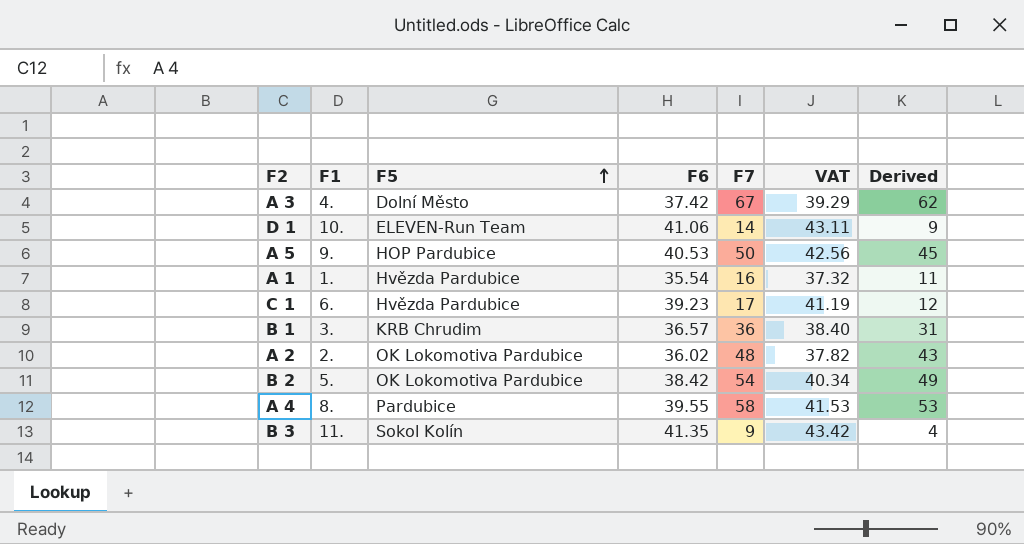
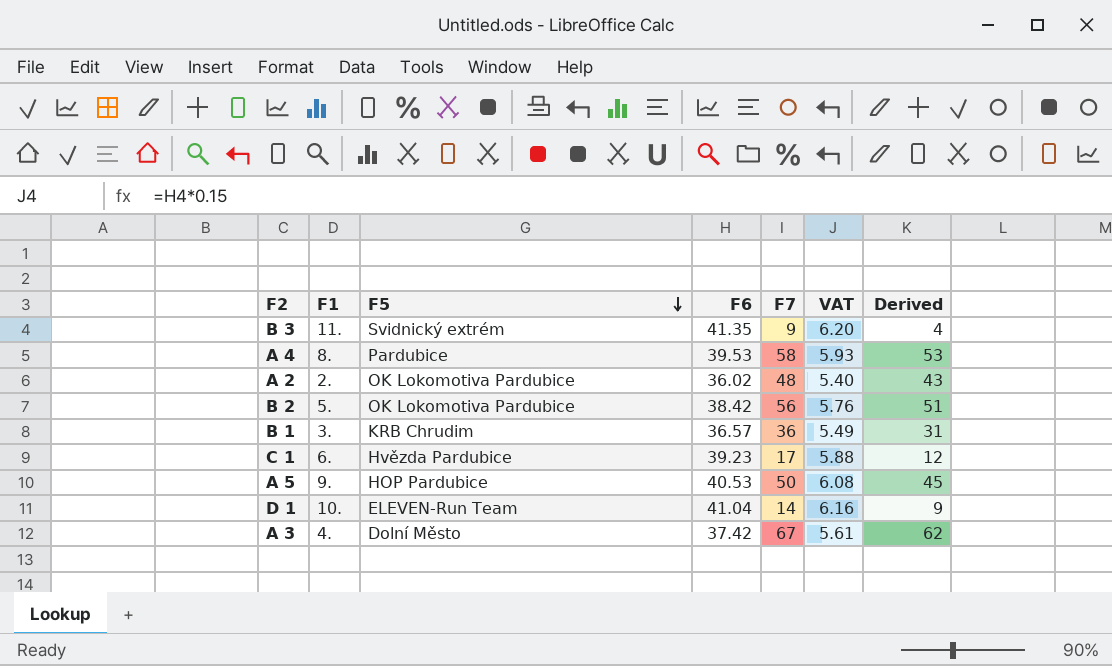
row order: F5 ascending -> F5 descending
column VAT | formula: [F6] * 1.05 -> [F6] * 0.15
row A 1: 1. | Hvězda Pardubice | 35.54 | 16 | 37.32 | 11 -> none
B 3 | F5: Sokol Kolín -> Svidnický extrém
A 4 | F6: 39.55 -> 39.53
B 2 | F7: 54 -> 56
B 2 | Derived: 49 -> 51
D 1 | F6: 41.06 -> 41.04

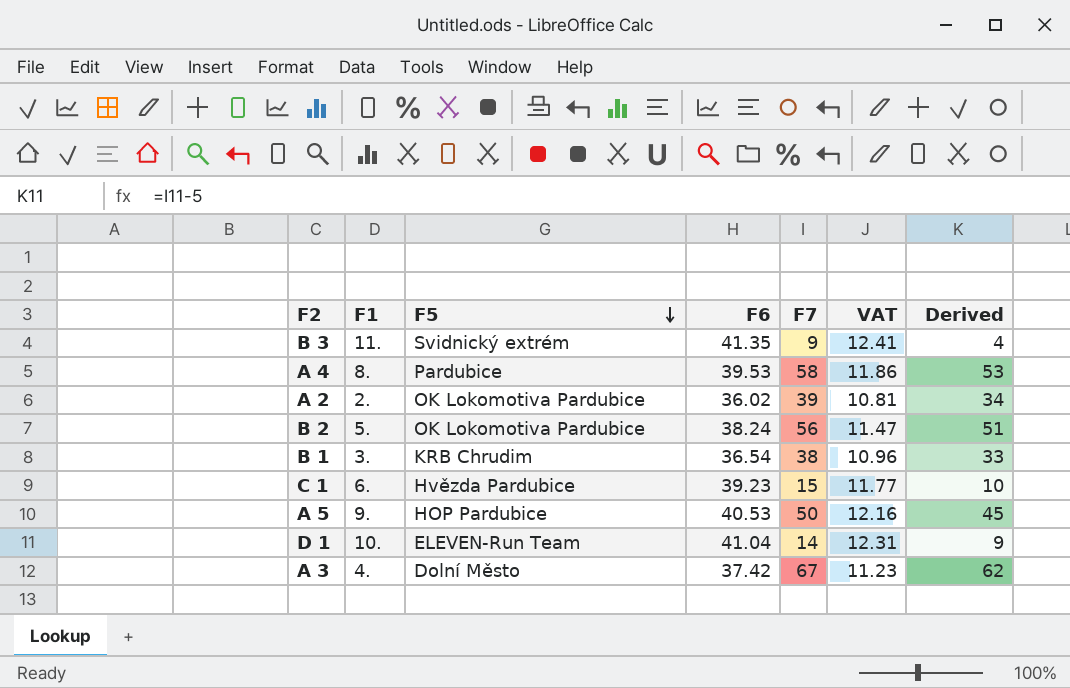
column VAT | formula: [F6] * 0.15 -> [F6] * 0.3
A 2 | F7: 48 -> 39
A 2 | Derived: 43 -> 34
B 2 | F6: 38.42 -> 38.24
B 1 | F6: 36.57 -> 36.54
B 1 | F7: 36 -> 38
B 1 | Derived: 31 -> 33
C 1 | F7: 17 -> 15
C 1 | Derived: 12 -> 10

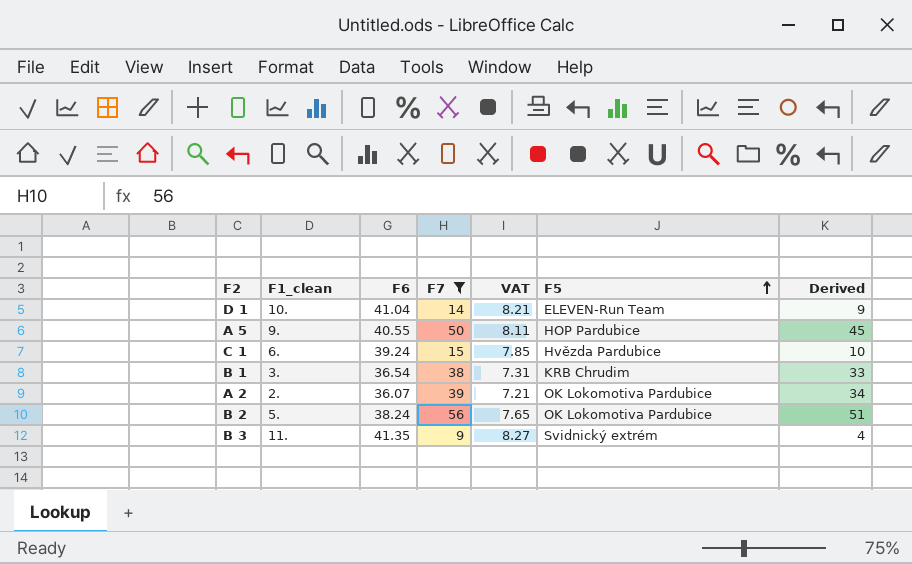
filter: none -> F7 <= 56
row order: F5 descending -> F5 ascending
column name: F1 -> F1_clean
column VAT | formula: [F6] * 0.3 -> [F6] * 0.2
column F5 | position: 3 -> 6
A 5 | F6: 40.53 -> 40.55
C 1 | F6: 39.23 -> 39.24
A 2 | F6: 36.02 -> 36.07

